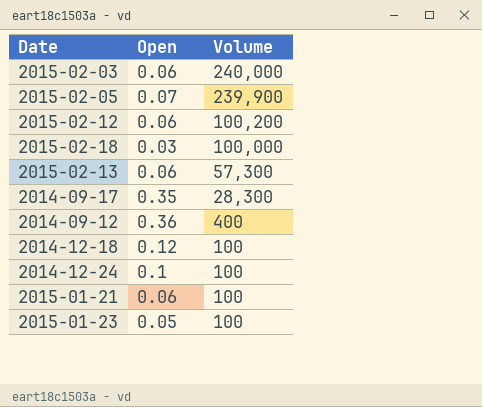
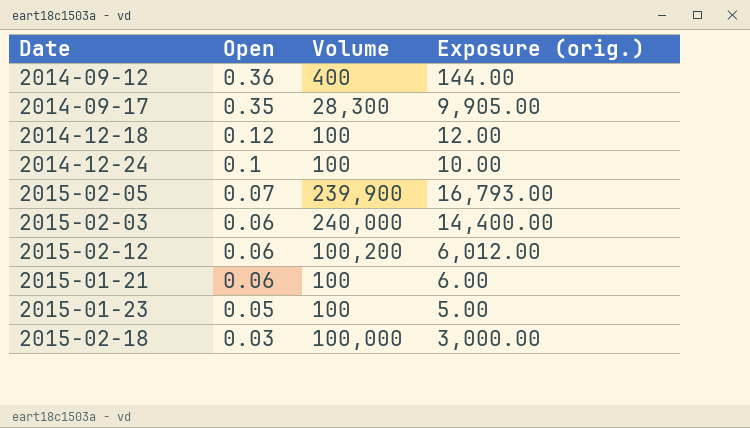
row order: Volume descending -> Open descending
column Exposure (orig.) | formula: none -> [Open] * [Volume]
row 2015-02-13: 0.06 | 57,300 -> none

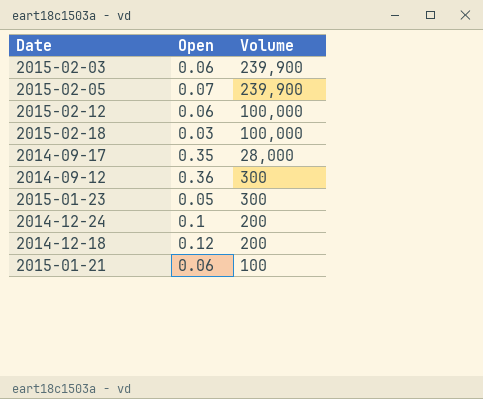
row order: Open descending -> Volume descending
column Exposure (orig.) | formula: [Open] * [Volume] -> none
2015-02-03 | Volume: 240,000 -> 239,900
2015-02-12 | Volume: 100,200 -> 100,000
2014-09-17 | Volume: 28,300 -> 28,000
2014-09-12 | Volume: 400 -> 300
2015-01-23 | Volume: 100 -> 300
2014-12-24 | Volume: 100 -> 200
2014-12-18 | Volume: 100 -> 200

